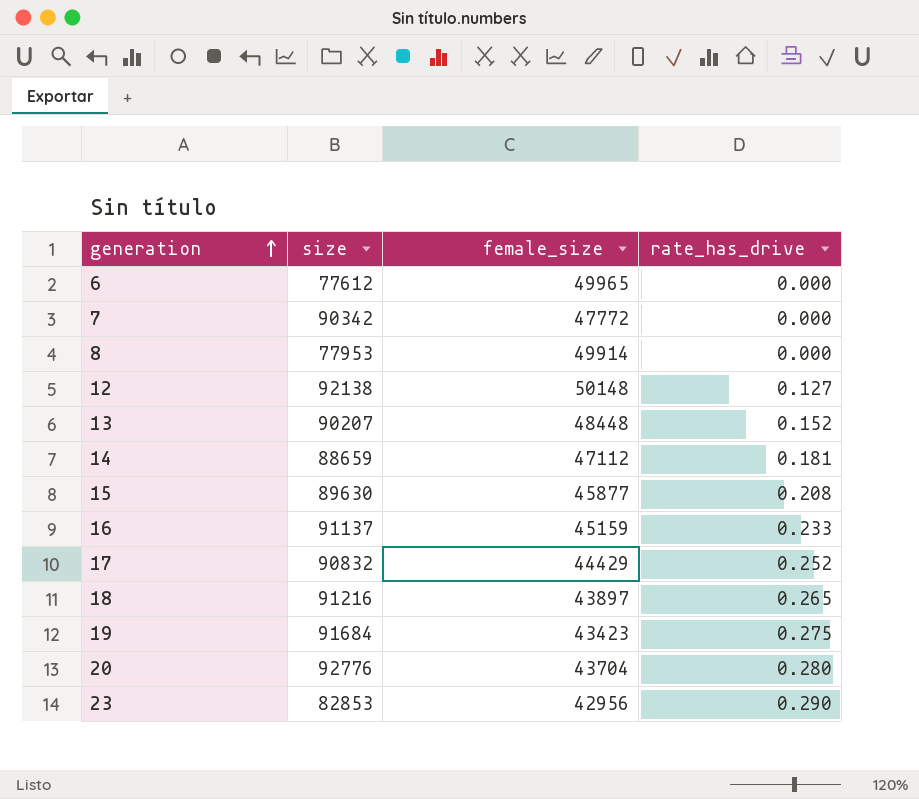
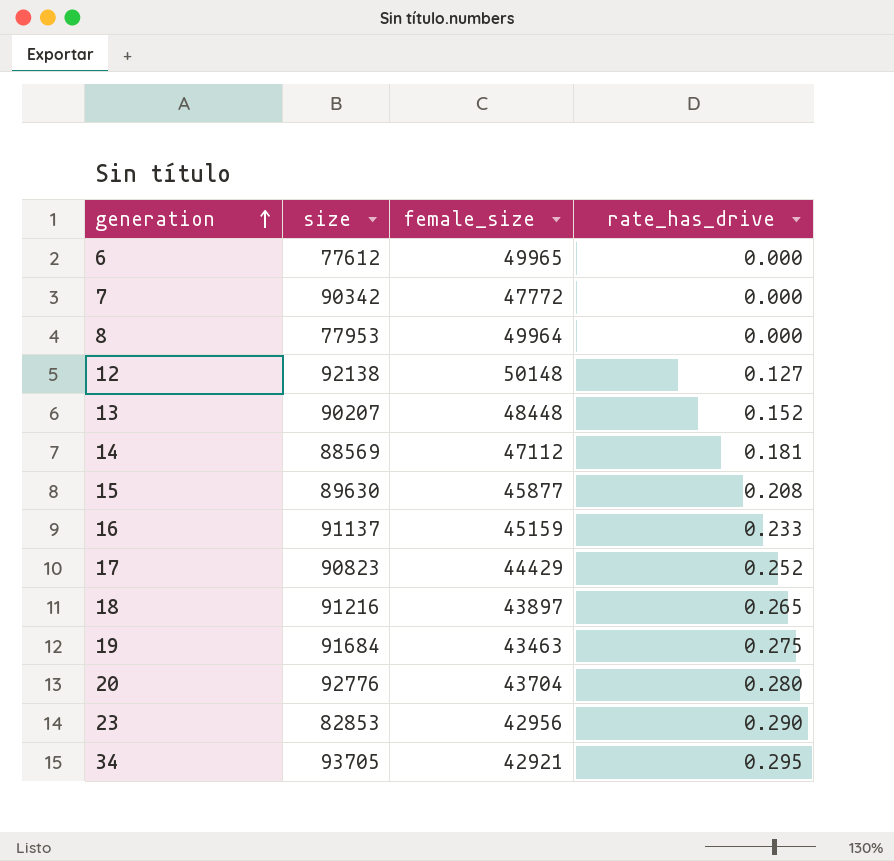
8 | female_size: 49914 -> 49964
14 | size: 88659 -> 88569
17 | size: 90832 -> 90823
19 | female_size: 43423 -> 43463
row 34: none -> 93705 | 42921 | 0.295

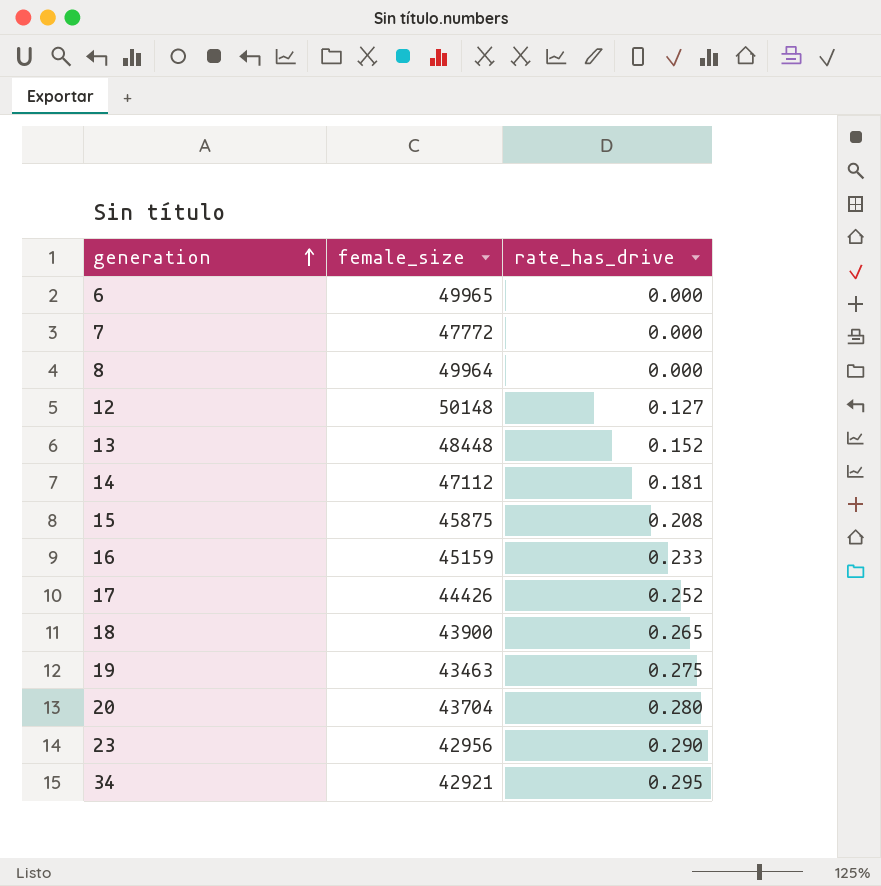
column size | position: 2 -> none
15 | female_size: 45877 -> 45875
17 | female_size: 44429 -> 44426
18 | female_size: 43897 -> 43900

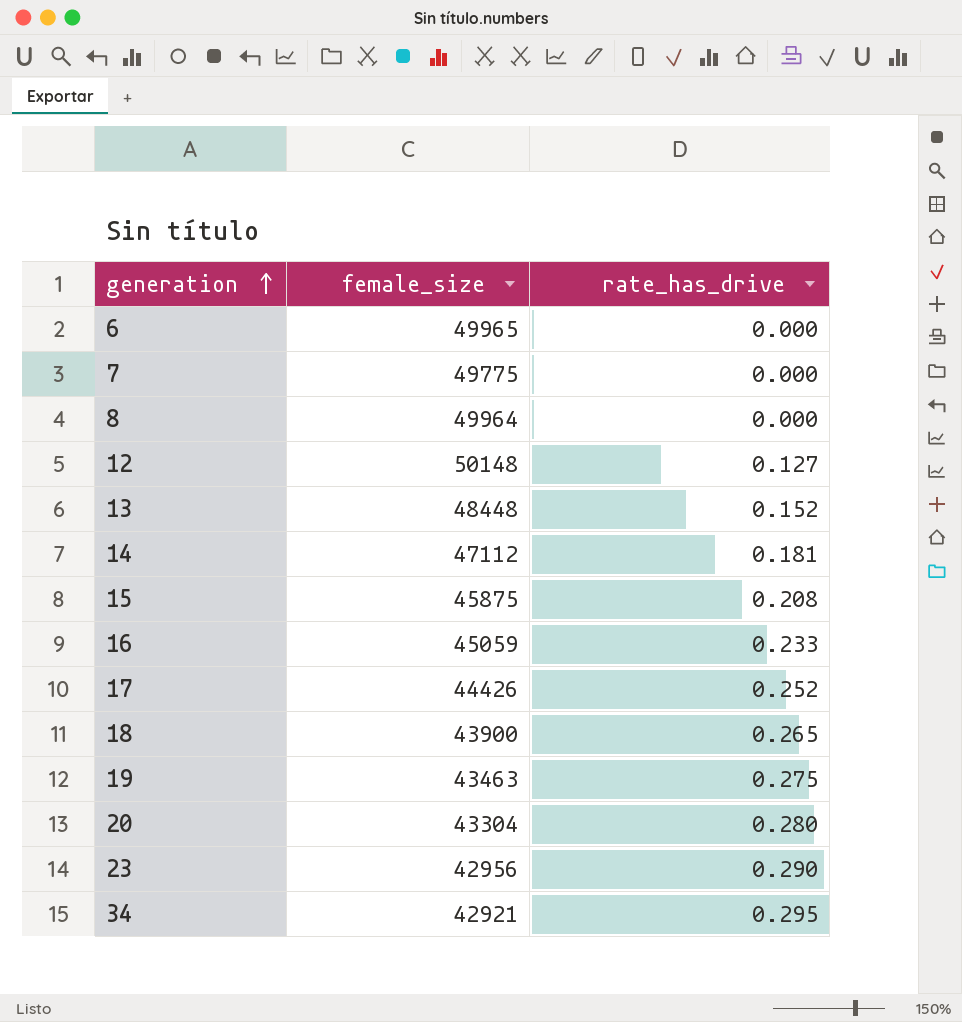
7 | female_size: 47772 -> 49775
16 | female_size: 45159 -> 45059
20 | female_size: 43704 -> 43304

